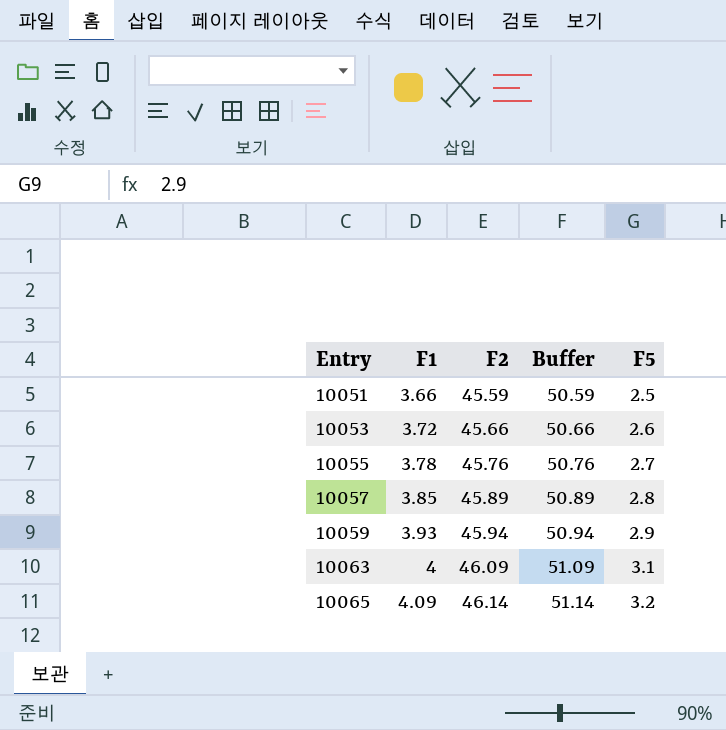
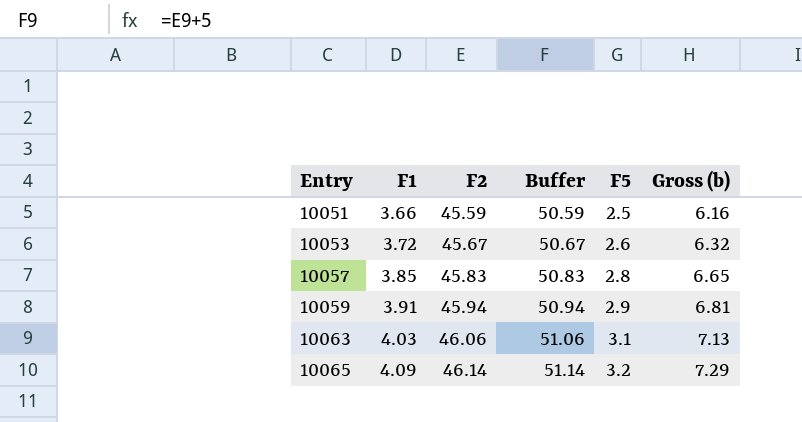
column Gross (b) | formula: none -> [F1] + [F5]
row 10055: 3.78 | 45.76 | 50.76 | 2.7 -> none
10053 | F2: 45.66 -> 45.67
10053 | Buffer: 50.66 -> 50.67
10057 | F2: 45.89 -> 45.83
10057 | Buffer: 50.89 -> 50.83
10059 | F1: 3.93 -> 3.91
10063 | F1: 4 -> 4.03
10063 | F2: 46.09 -> 46.06
10063 | Buffer: 51.09 -> 51.06

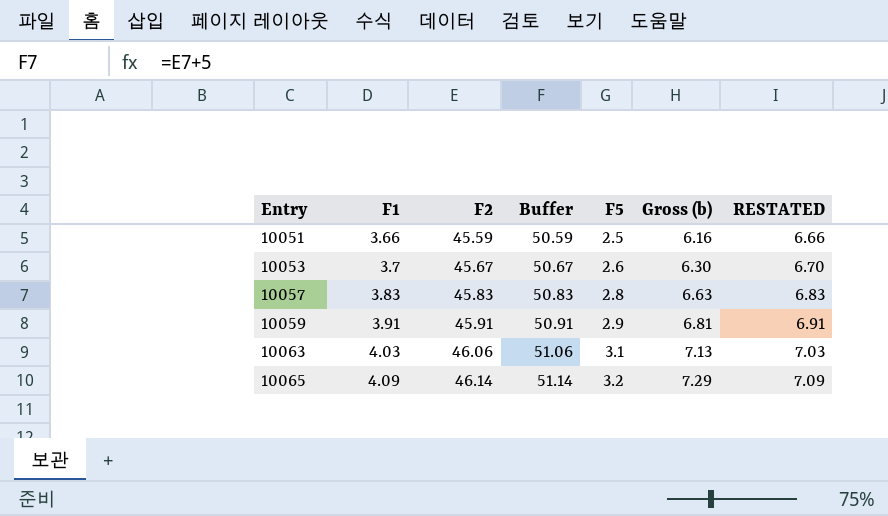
column RESTATED | formula: none -> [F1] + 3
10053 | F1: 3.72 -> 3.7
10053 | Gross (b): 6.32 -> 6.30
10057 | F1: 3.85 -> 3.83
10057 | Gross (b): 6.65 -> 6.63
10059 | F2: 45.94 -> 45.91
10059 | Buffer: 50.94 -> 50.91

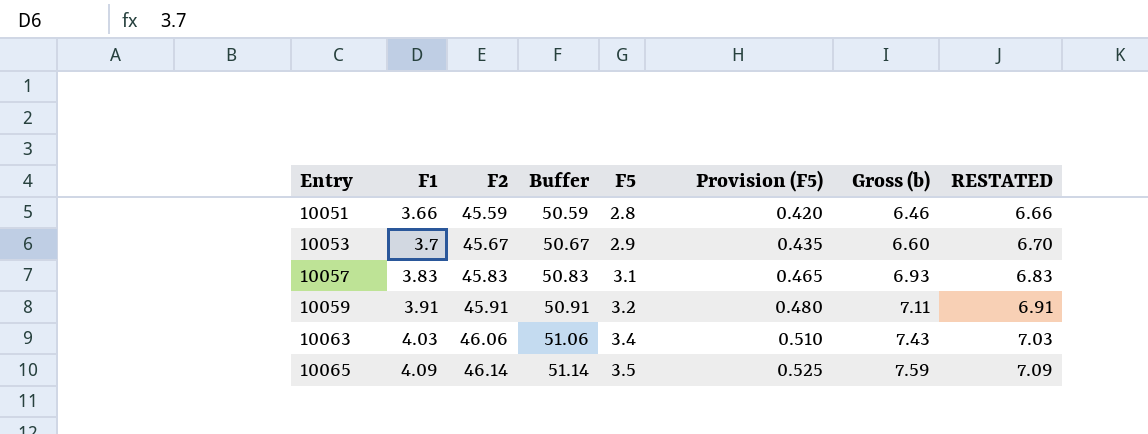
column Provision (F5) | formula: none -> [F5] * 0.15
10051 | F5: 2.5 -> 2.8
10051 | Gross (b): 6.16 -> 6.46
10053 | F5: 2.6 -> 2.9
10053 | Gross (b): 6.30 -> 6.60
10057 | F5: 2.8 -> 3.1
10057 | Gross (b): 6.63 -> 6.93
10059 | F5: 2.9 -> 3.2
10059 | Gross (b): 6.81 -> 7.11
10063 | F5: 3.1 -> 3.4
10063 | Gross (b): 7.13 -> 7.43
10065 | F5: 3.2 -> 3.5
10065 | Gross (b): 7.29 -> 7.59

